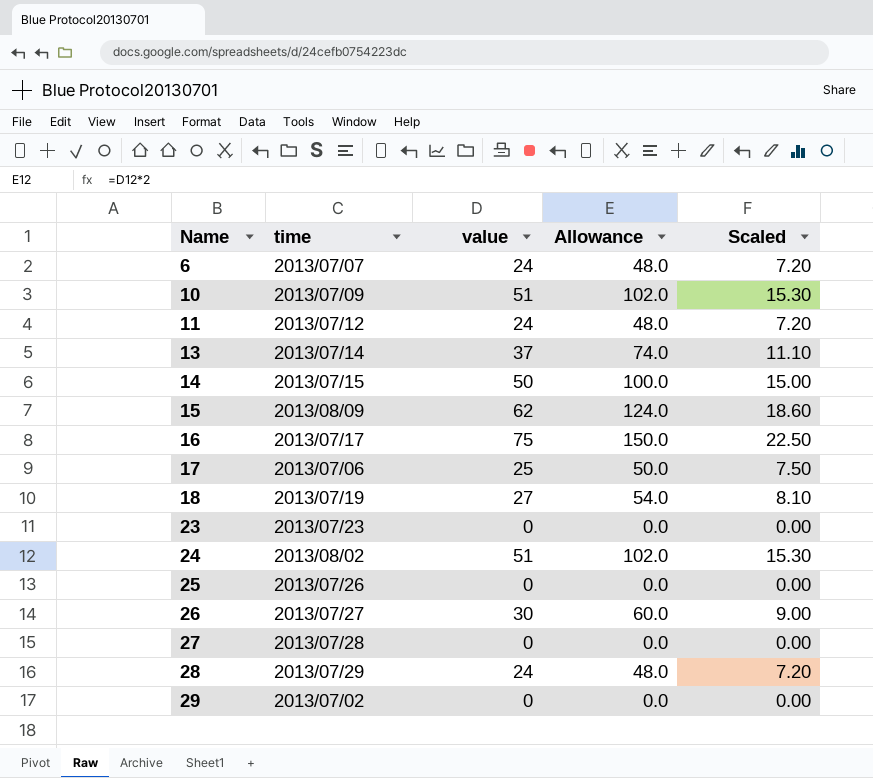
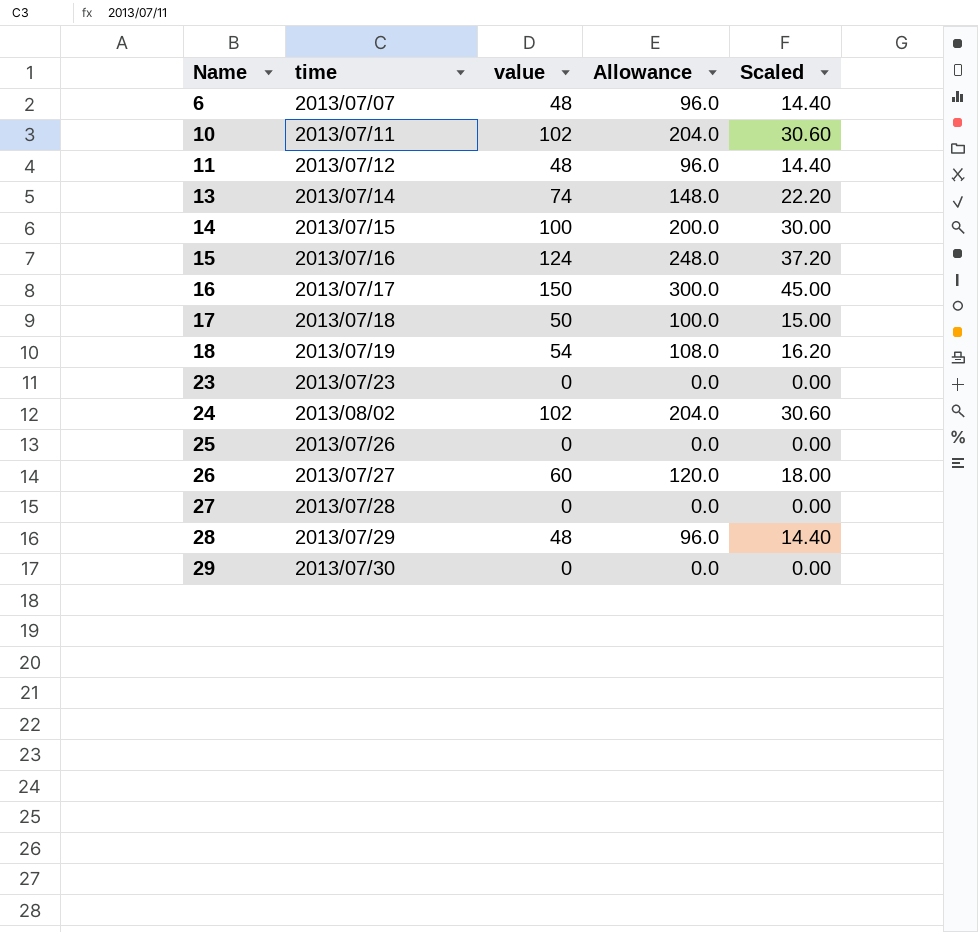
6 | value: 24 -> 48
6 | Allowance: 48.0 -> 96.0
6 | Scaled: 7.20 -> 14.40
10 | time: 2013/07/09 -> 2013/07/11
10 | value: 51 -> 102
10 | Allowance: 102.0 -> 204.0
10 | Scaled: 15.30 -> 30.60
11 | value: 24 -> 48
11 | Allowance: 48.0 -> 96.0
11 | Scaled: 7.20 -> 14.40
13 | value: 37 -> 74
13 | Allowance: 74.0 -> 148.0
13 | Scaled: 11.10 -> 22.20
14 | value: 50 -> 100
14 | Allowance: 100.0 -> 200.0
14 | Scaled: 15.00 -> 30.00
15 | time: 2013/08/09 -> 2013/07/16
15 | value: 62 -> 124
15 | Allowance: 124.0 -> 248.0
15 | Scaled: 18.60 -> 37.20
16 | value: 75 -> 150
16 | Allowance: 150.0 -> 300.0
16 | Scaled: 22.50 -> 45.00
17 | time: 2013/07/06 -> 2013/07/18
17 | value: 25 -> 50
17 | Allowance: 50.0 -> 100.0
17 | Scaled: 7.50 -> 15.00
18 | value: 27 -> 54
18 | Allowance: 54.0 -> 108.0
18 | Scaled: 8.10 -> 16.20
24 | value: 51 -> 102
24 | Allowance: 102.0 -> 204.0
24 | Scaled: 15.30 -> 30.60
26 | value: 30 -> 60
26 | Allowance: 60.0 -> 120.0
26 | Scaled: 9.00 -> 18.00
28 | value: 24 -> 48
28 | Allowance: 48.0 -> 96.0
28 | Scaled: 7.20 -> 14.40
29 | time: 2013/07/02 -> 2013/07/30

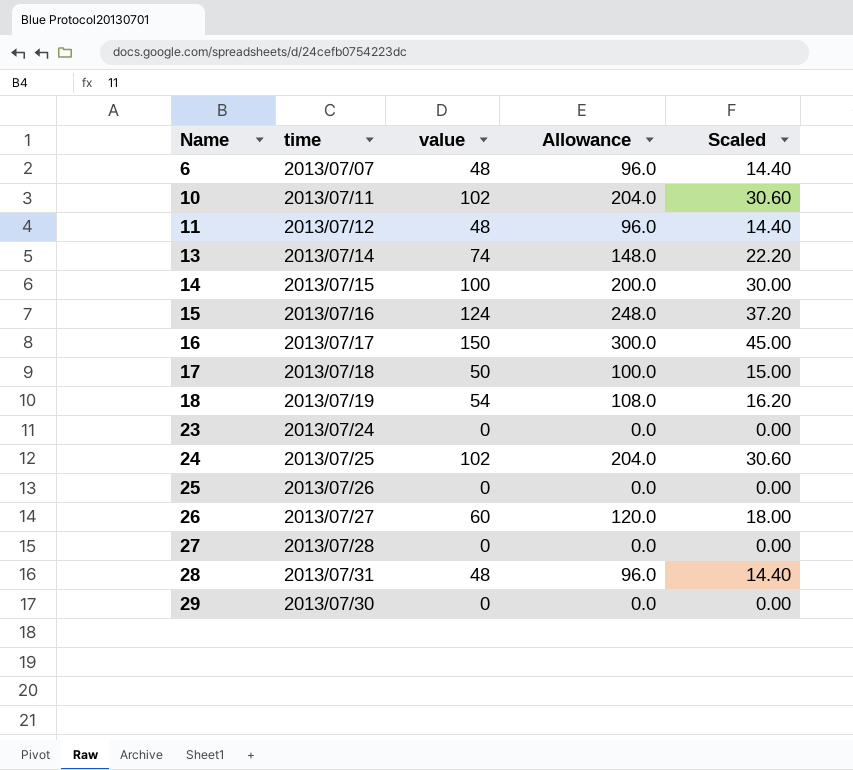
23 | time: 2013/07/23 -> 2013/07/24
24 | time: 2013/08/02 -> 2013/07/25
28 | time: 2013/07/29 -> 2013/07/31

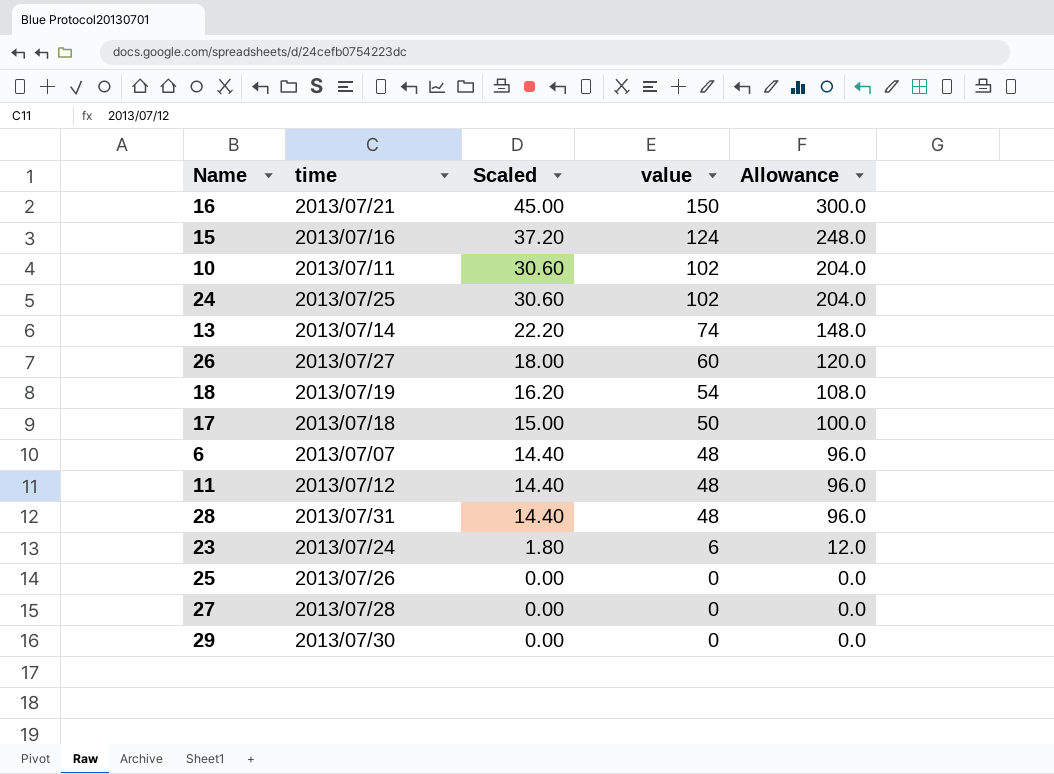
row order: Name ascending -> Scaled descending
column Scaled | position: 5 -> 3
row 14: 2013/07/15 | 100 | 200.0 | 30.00 -> none
16 | time: 2013/07/17 -> 2013/07/21
23 | Scaled: 0.00 -> 1.80
23 | value: 0 -> 6
23 | Allowance: 0.0 -> 12.0

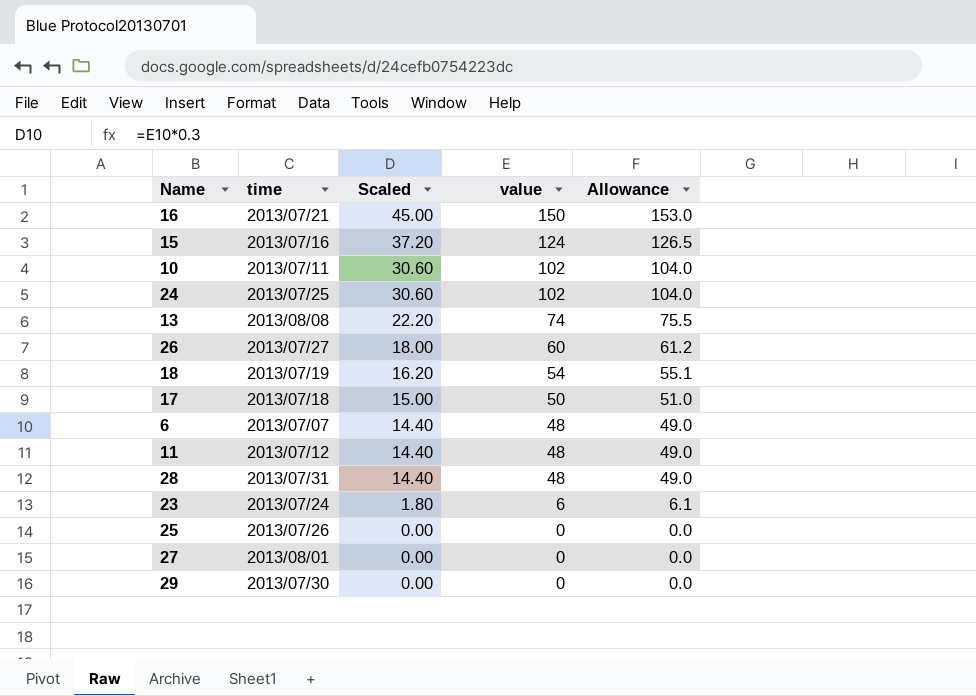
column Allowance | formula: [value] * 2 -> [value] * 1.02
13 | time: 2013/07/14 -> 2013/08/08
27 | time: 2013/07/28 -> 2013/08/01

